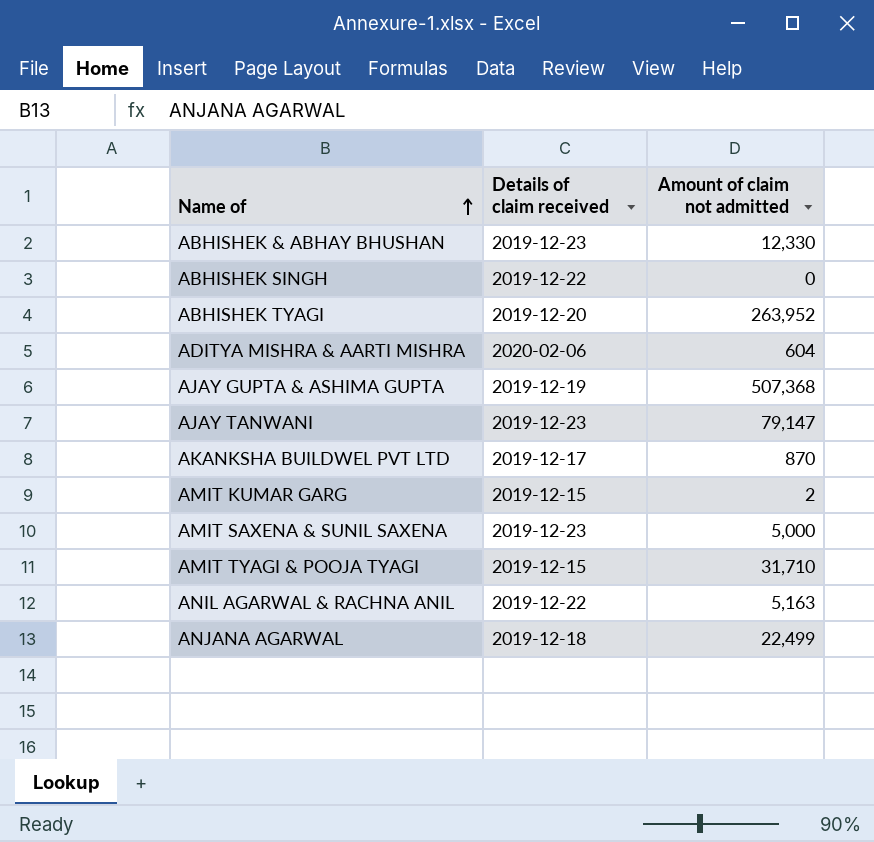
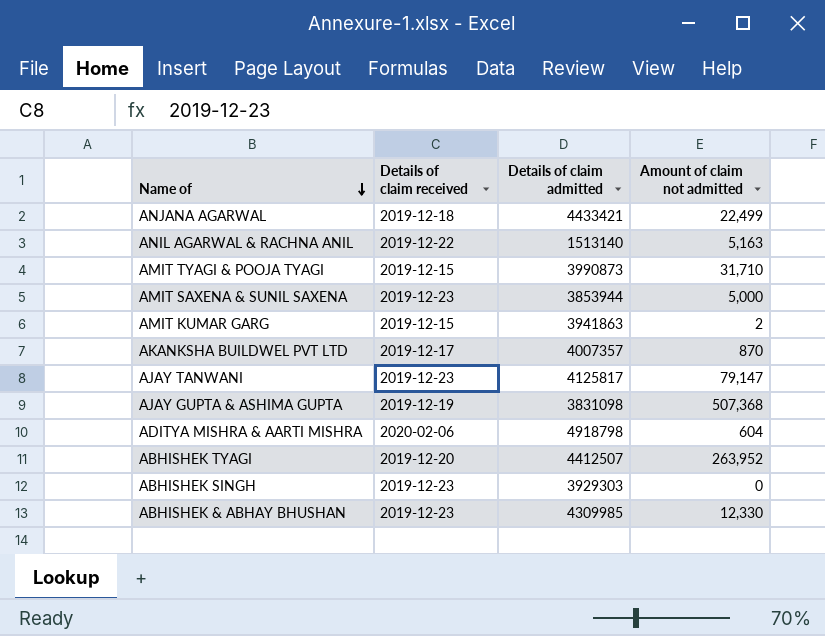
row order: Name of ascending -> Name of descending
column Details of claim admitted | position: none -> 3
ABHISHEK SINGH | Details of claim received: 2019-12-22 -> 2019-12-23

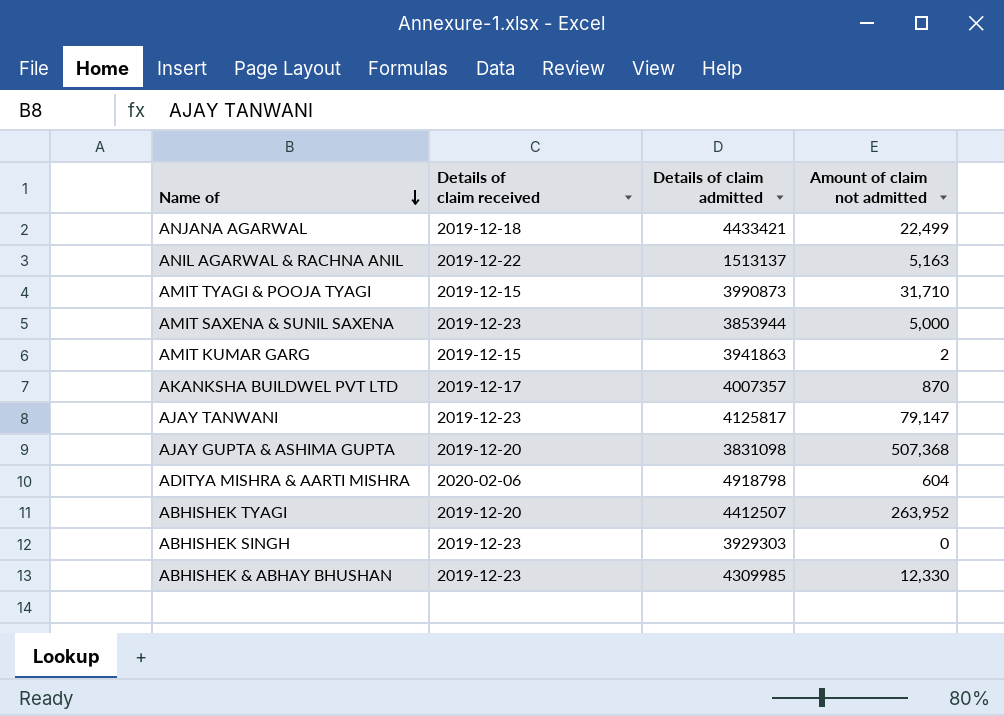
ANIL AGARWAL & RACHNA ANIL | Details of claim admitted: 1513140 -> 1513137
AJAY GUPTA & ASHIMA GUPTA | Details of claim received: 2019-12-19 -> 2019-12-20

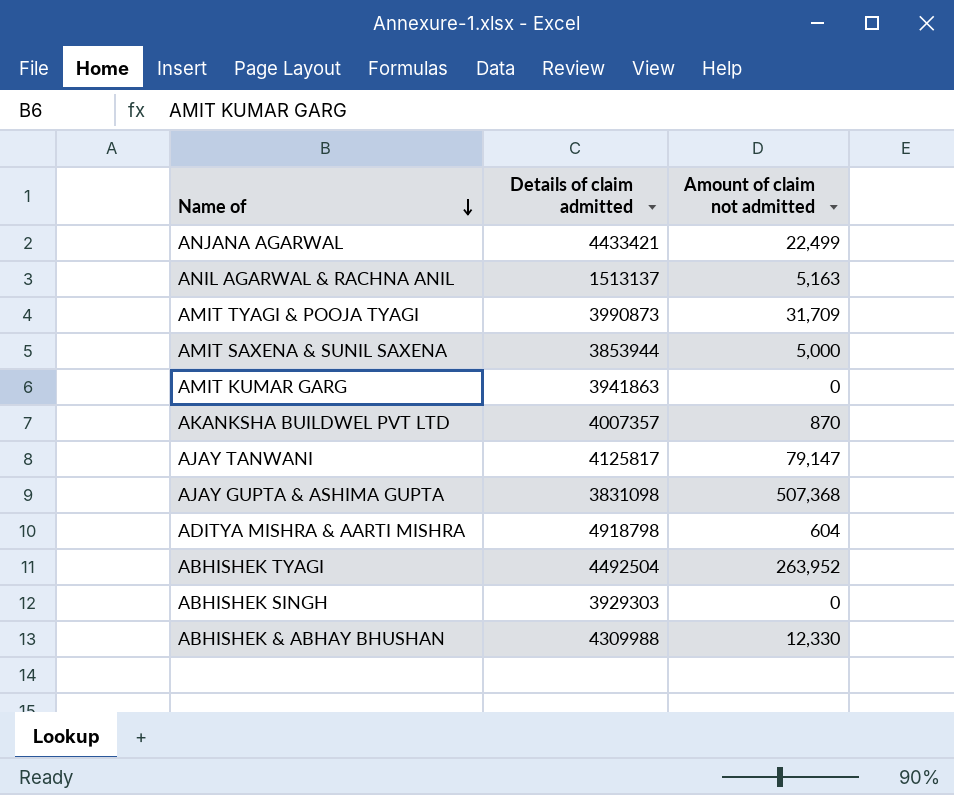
column Details of claim received | position: 2 -> none
AMIT TYAGI & POOJA TYAGI | Amount of claim not admitted: 31,710 -> 31,709
AMIT KUMAR GARG | Amount of claim not admitted: 2 -> 0
ABHISHEK TYAGI | Details of claim admitted: 4412507 -> 4492504
ABHISHEK & ABHAY BHUSHAN | Details of claim admitted: 4309985 -> 4309988

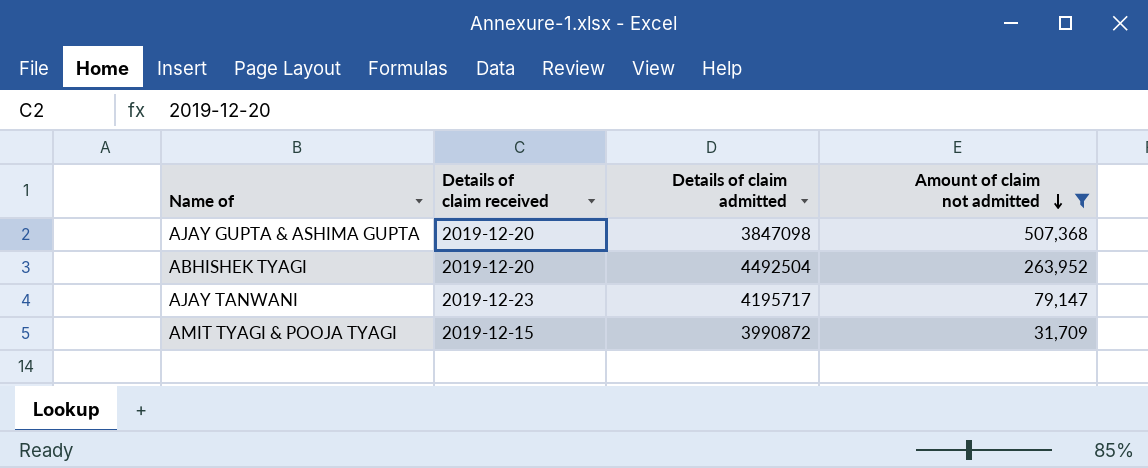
filter: none -> Amount of claim not admitted >= 31,709
row order: Name of descending -> Amount of claim not admitted descending
column Details of claim received | position: none -> 2
AJAY GUPTA & ASHIMA GUPTA | Details of claim admitted: 3831098 -> 3847098
AJAY TANWANI | Details of claim admitted: 4125817 -> 4195717
AMIT TYAGI & POOJA TYAGI | Details of claim admitted: 3990873 -> 3990872

